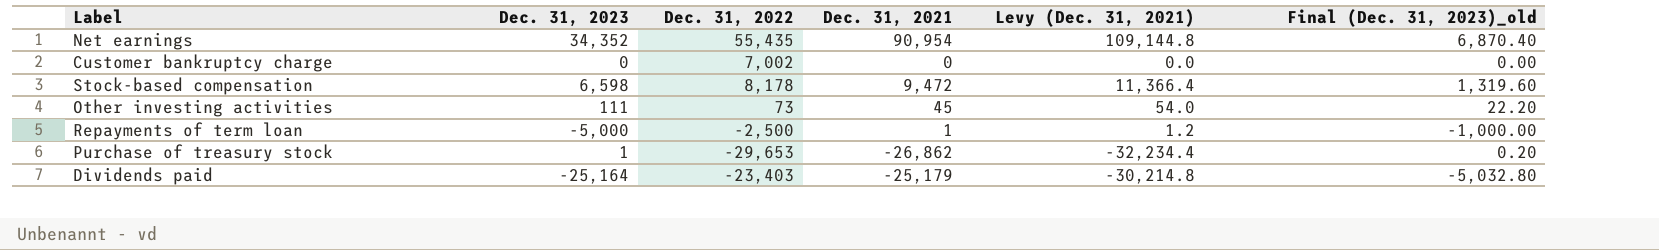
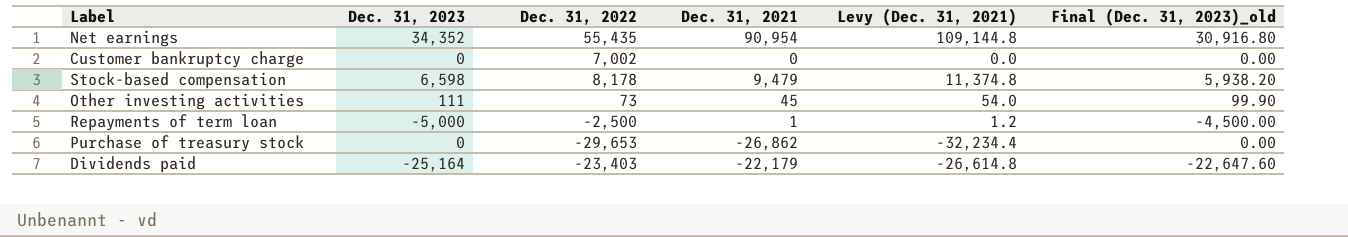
column Final (Dec. 31, 2023)_old | formula: [Dec. 31, 2023] * 0.2 -> [Dec. 31, 2023] * 0.9
Stock-based compensation | Dec. 31, 2021: 9,472 -> 9,479
Stock-based compensation | Levy (Dec. 31, 2021): 11,366.4 -> 11,374.8
Purchase of treasury stock | Dec. 31, 2023: 1 -> 0
Dividends paid | Dec. 31, 2021: -25,179 -> -22,179
Dividends paid | Levy (Dec. 31, 2021): -30,214.8 -> -26,614.8

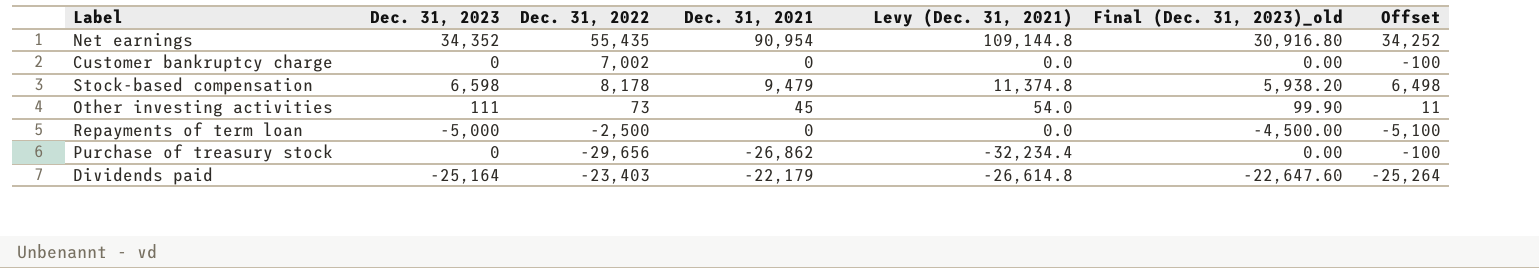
column Offset | formula: none -> [Dec. 31, 2023] - 100
Repayments of term loan | Dec. 31, 2021: 1 -> 0
Repayments of term loan | Levy (Dec. 31, 2021): 1.2 -> 0.0
Purchase of treasury stock | Dec. 31, 2022: -29,653 -> -29,656

